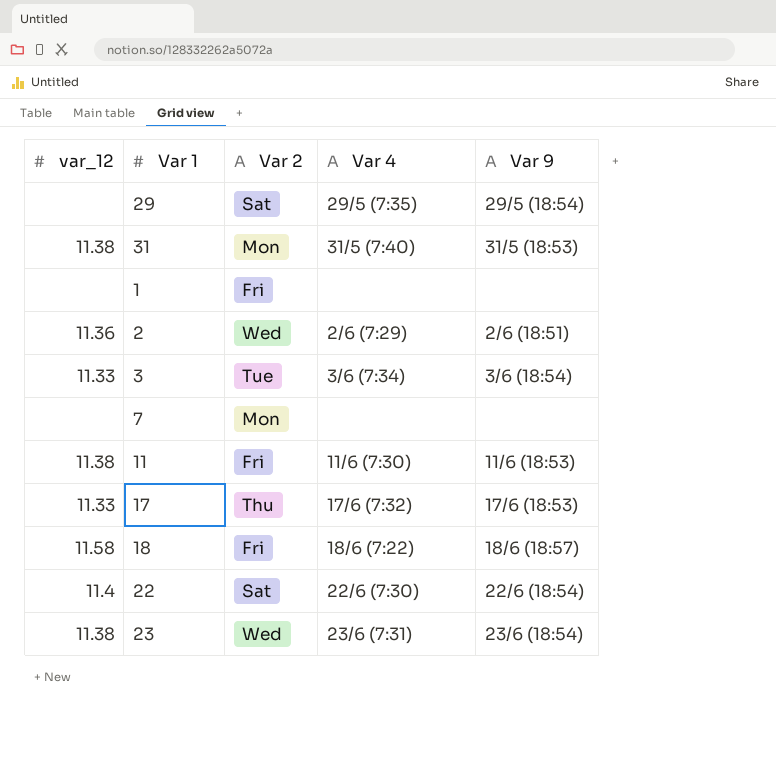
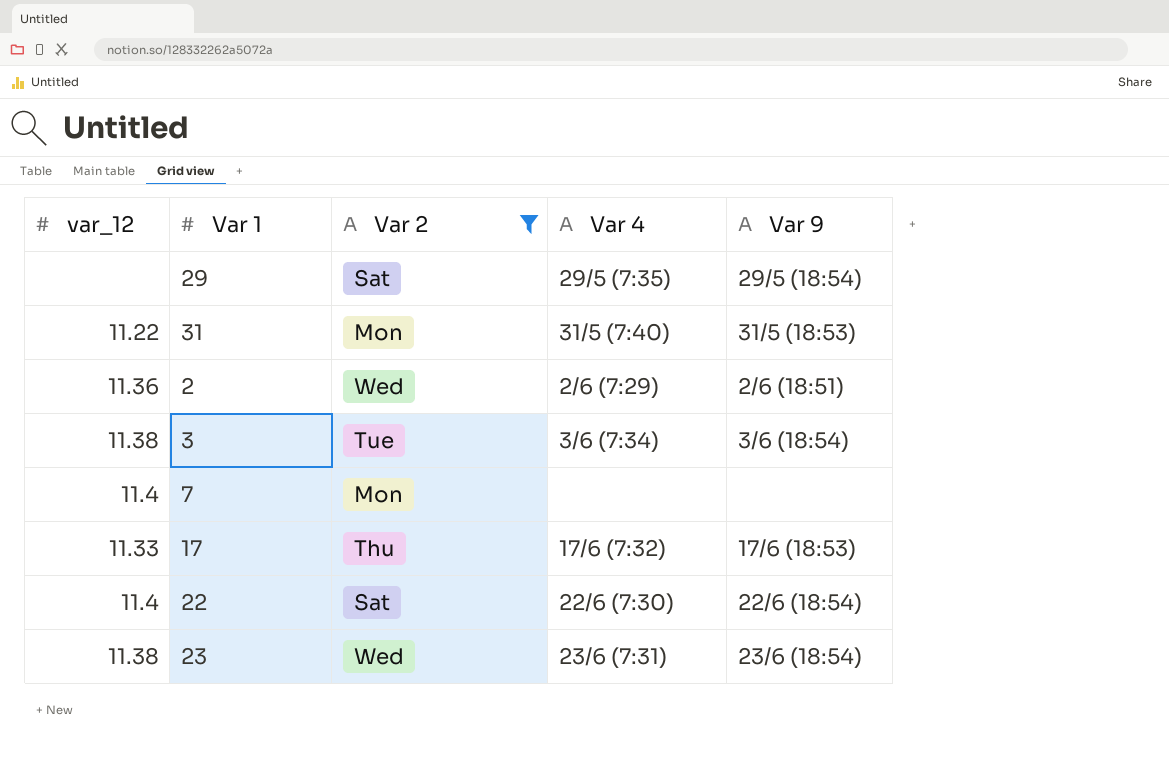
filter: none -> Var 2 != Fri
31 | var_12: 11.38 -> 11.22
3 | var_12: 11.33 -> 11.38
7 | var_12: none -> 11.4

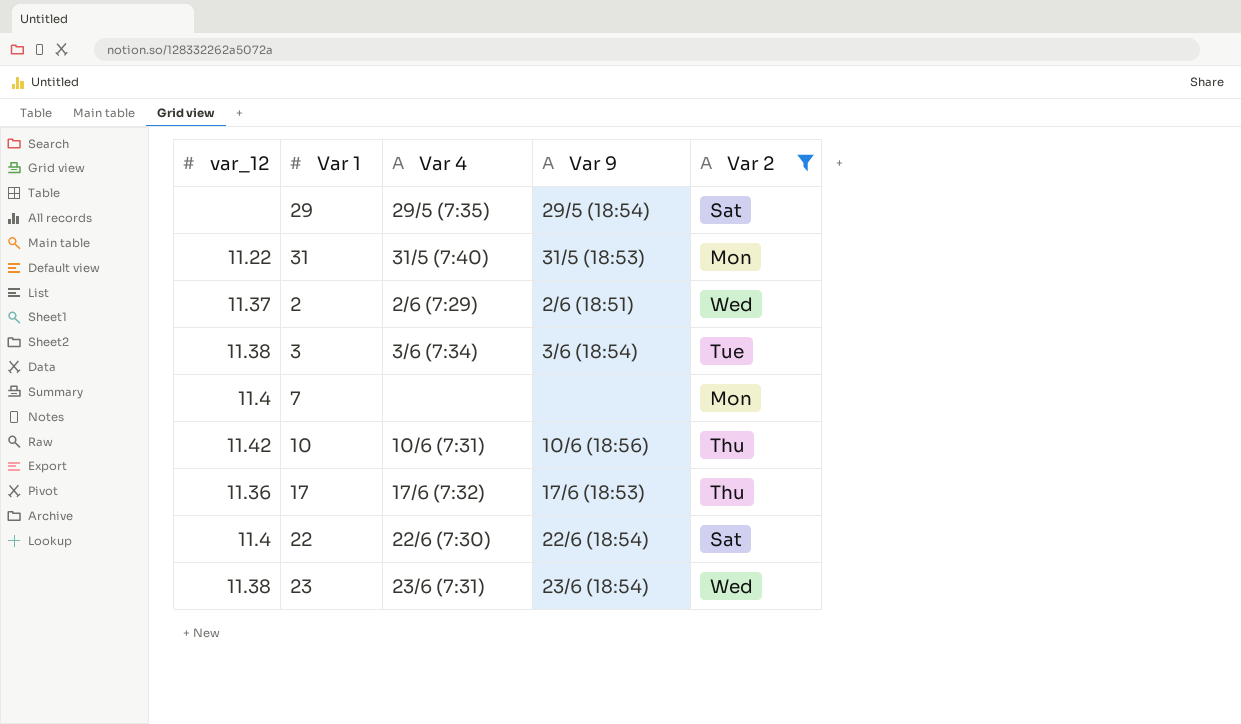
column Var 2 | position: 3 -> 5
2 | var_12: 11.36 -> 11.37
row 10: none -> 11.42 | 10/6 (7:31) | 10/6 (18:56) | Thu
17 | var_12: 11.33 -> 11.36

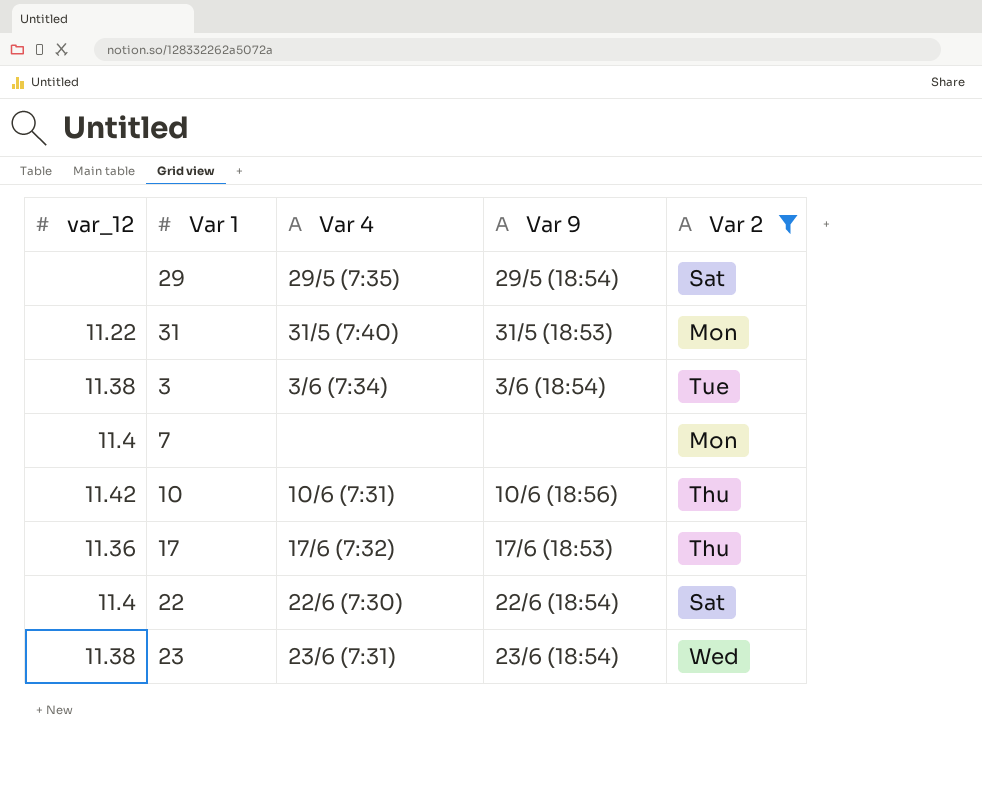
row 2: 11.37 | 2/6 (7:29) | 2/6 (18:51) | Wed -> none

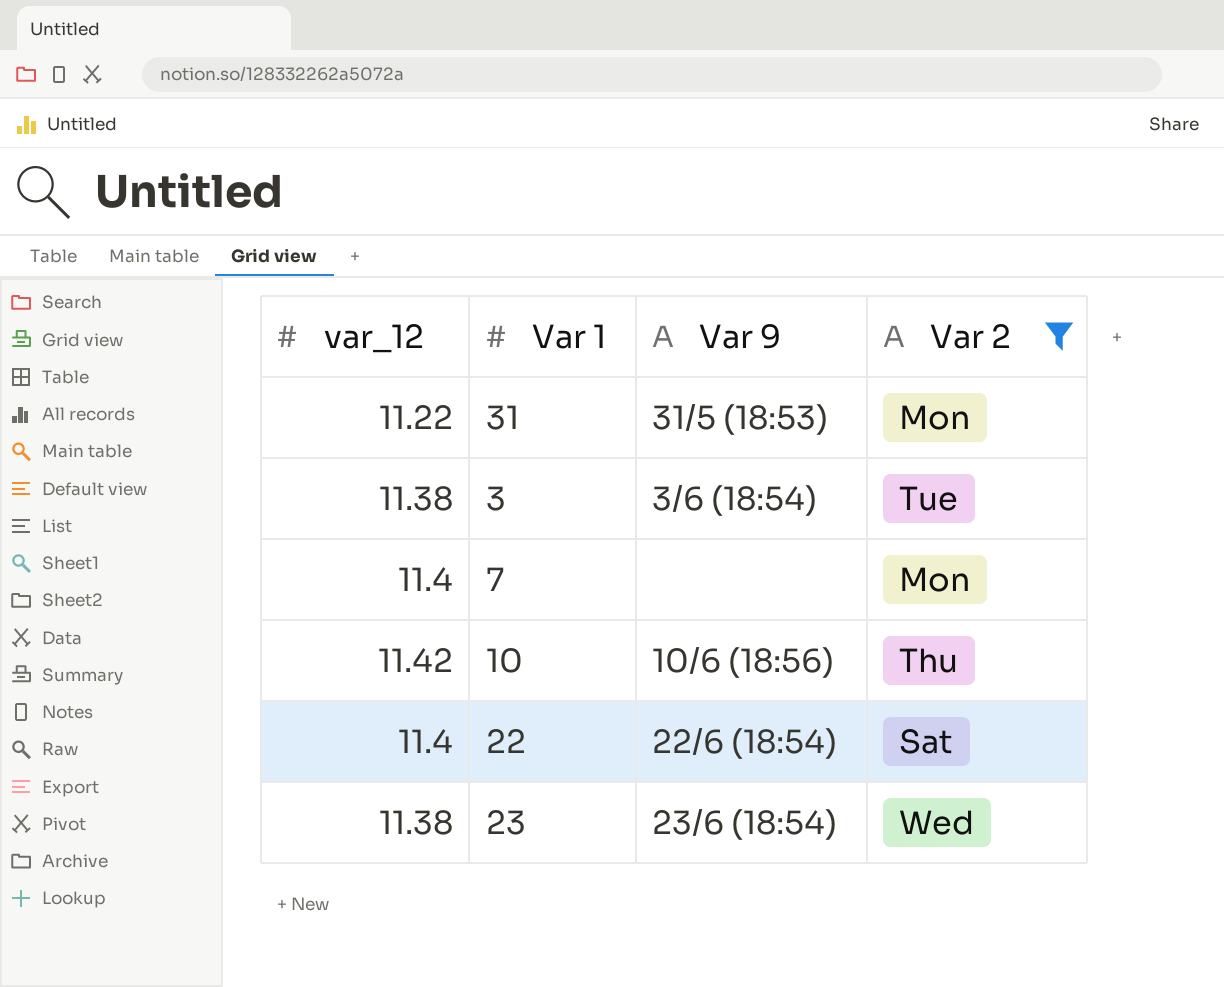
column Var 4 | position: 3 -> none
row 29: none | 29/5 (7:35) | 29/5 (18:54) | Sat -> none
row 17: 11.36 | 17/6 (7:32) | 17/6 (18:53) | Thu -> none

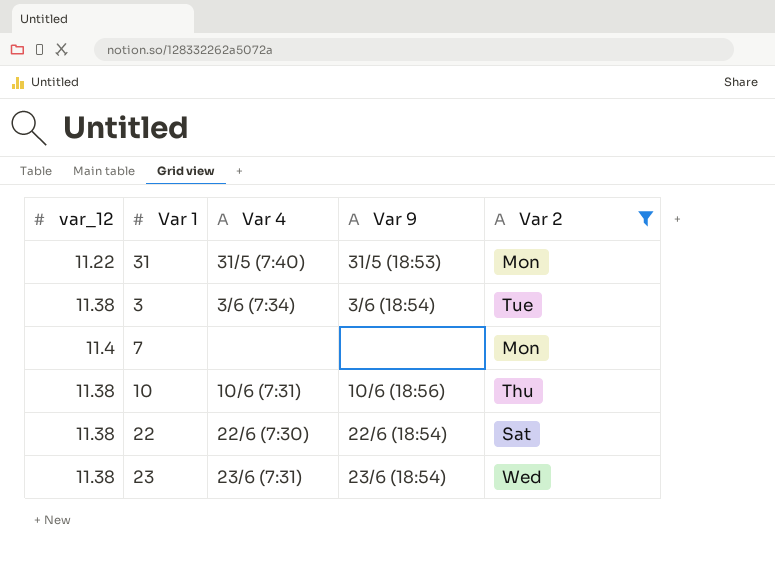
column Var 4 | position: none -> 3
10 | var_12: 11.42 -> 11.38
22 | var_12: 11.4 -> 11.38

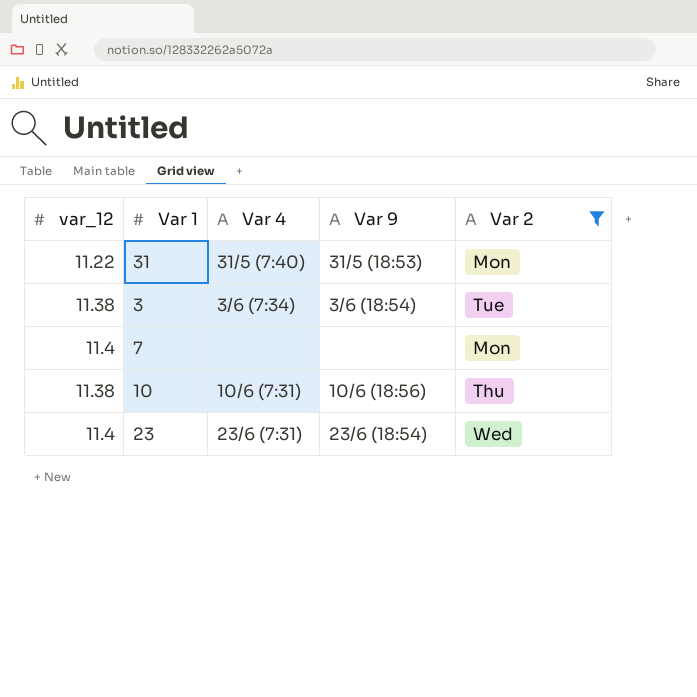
row 22: 11.38 | 22/6 (7:30) | 22/6 (18:54) | Sat -> none
23 | var_12: 11.38 -> 11.4

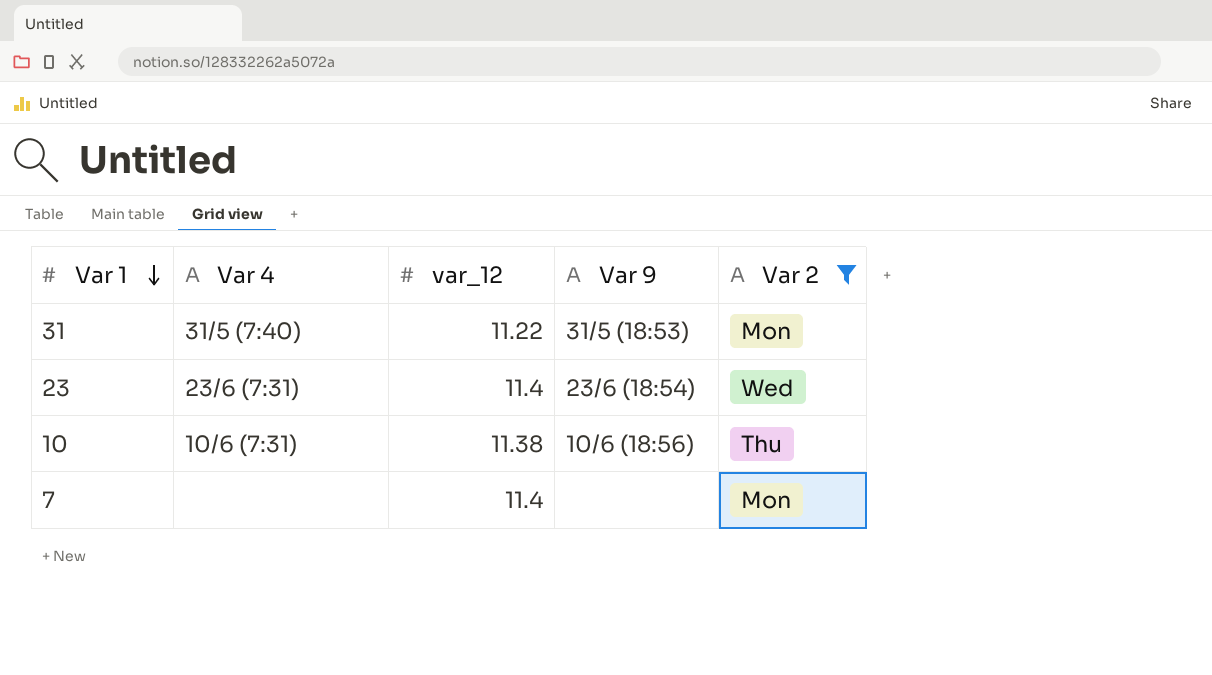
row order: none -> Var 1 descending
column var_12 | position: 1 -> 3
row 3: 11.38 | 3/6 (7:34) | 3/6 (18:54) | Tue -> none

